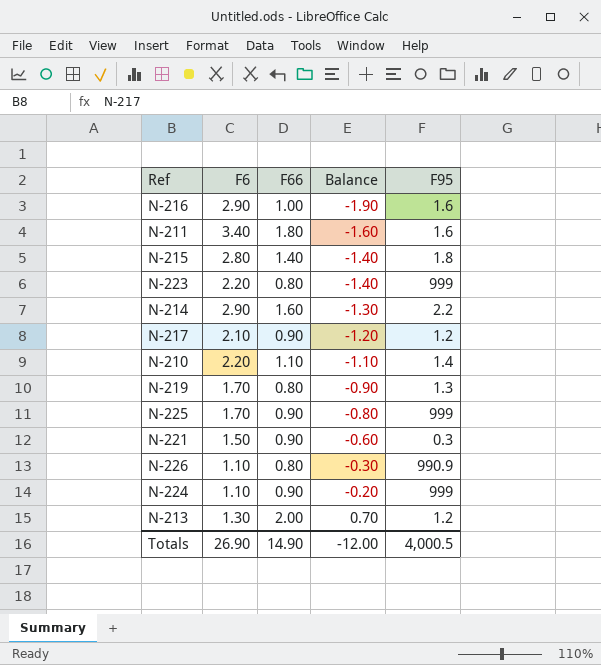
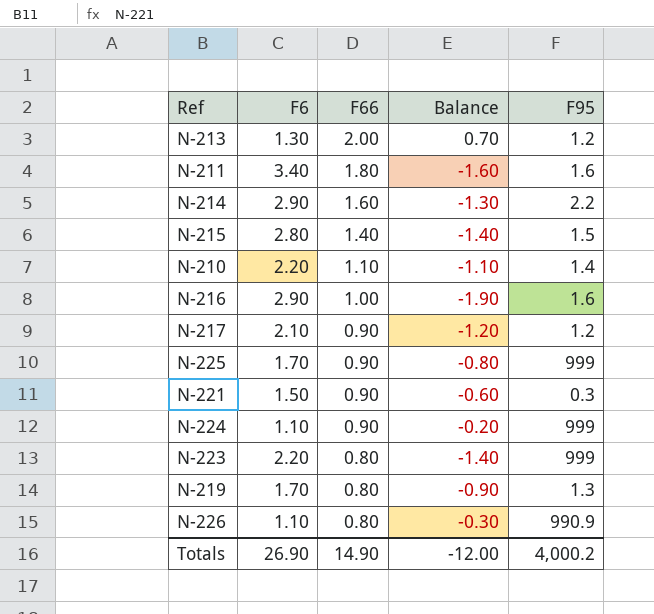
row order: Balance ascending -> F66 descending
N-215 | F95: 1.8 -> 1.5
Totals | F95: 4,000.5 -> 4,000.2

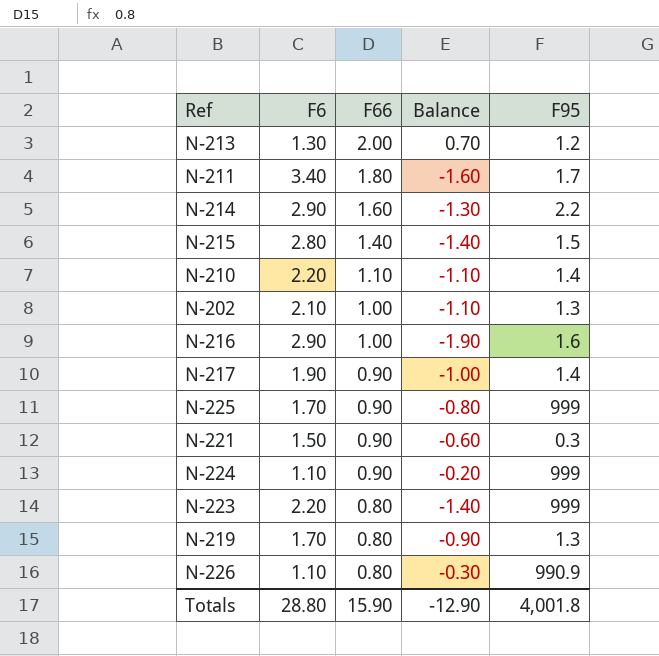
N-211 | F95: 1.6 -> 1.7
row N-202: none -> 2.10 | 1.00 | -1.10 | 1.3
N-217 | F6: 2.10 -> 1.90
N-217 | Balance: -1.20 -> -1.00
N-217 | F95: 1.2 -> 1.4
Totals | F6: 26.90 -> 28.80
Totals | F66: 14.90 -> 15.90
Totals | Balance: -12.00 -> -12.90
Totals | F95: 4,000.2 -> 4,001.8

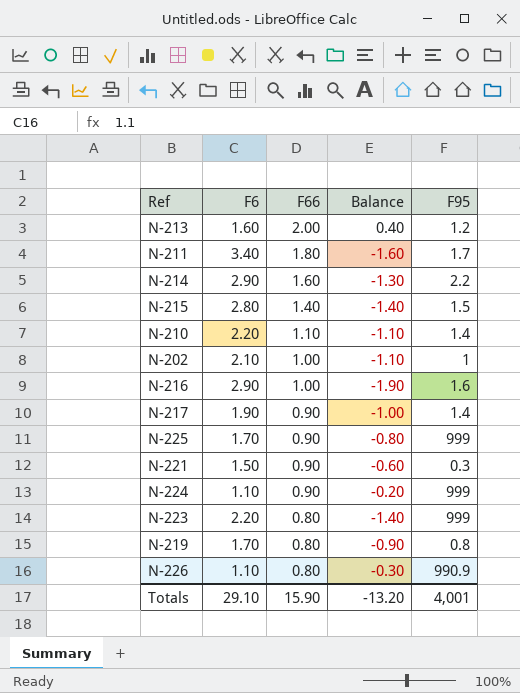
N-213 | F6: 1.30 -> 1.60
N-213 | Balance: 0.70 -> 0.40
N-202 | F95: 1.3 -> 1
N-219 | F95: 1.3 -> 0.8
Totals | F6: 28.80 -> 29.10
Totals | Balance: -12.90 -> -13.20
Totals | F95: 4,001.8 -> 4,001

